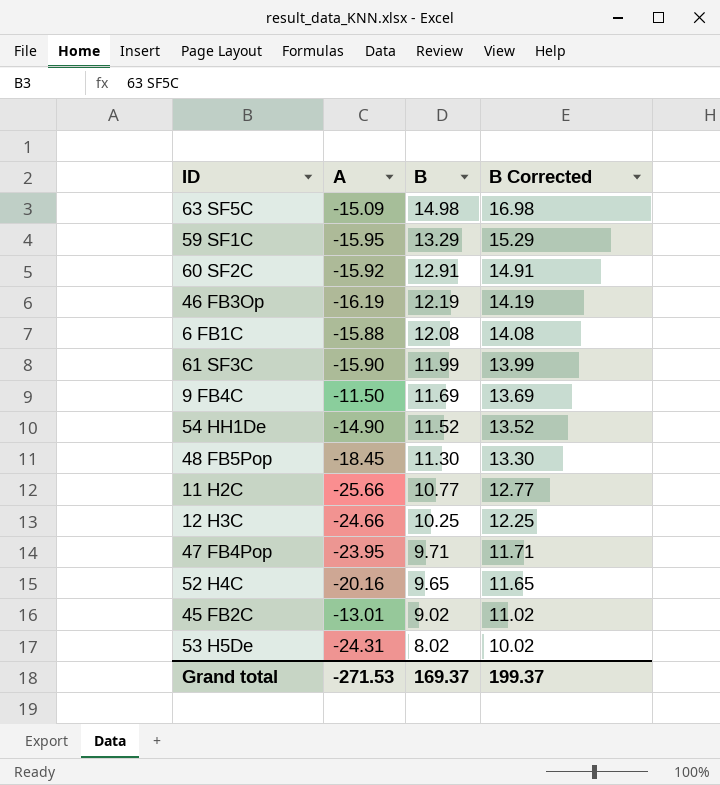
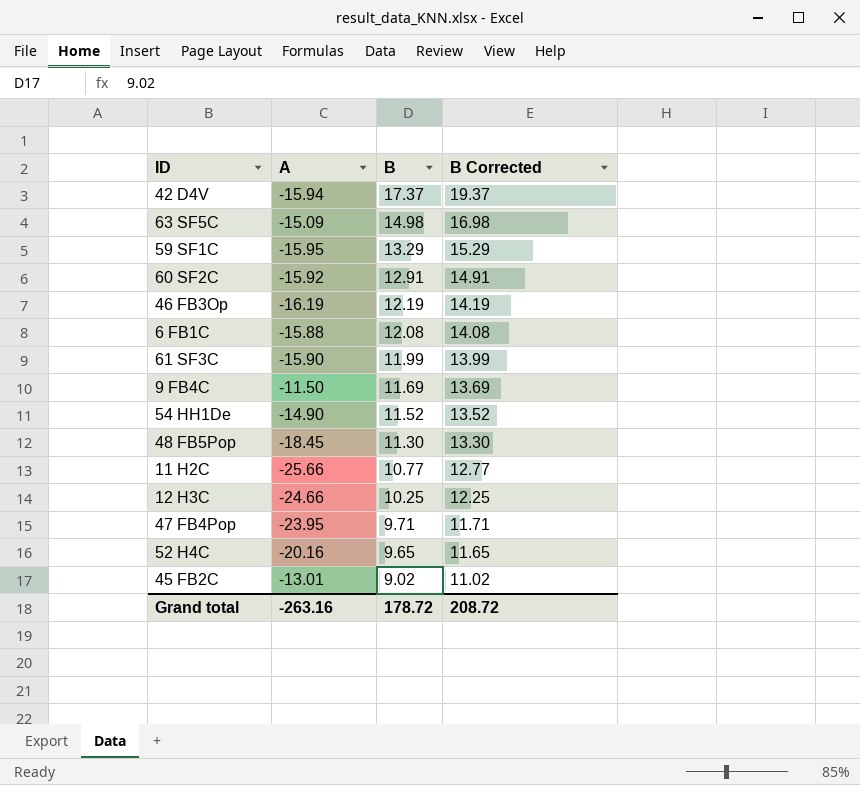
row 53 H5De: -24.31 | 8.02 | 10.02 -> none
row 42 D4V: none -> -15.94 | 17.37 | 19.37
Grand total | A: -271.53 -> -263.16
Grand total | B: 169.37 -> 178.72
Grand total | B Corrected: 199.37 -> 208.72

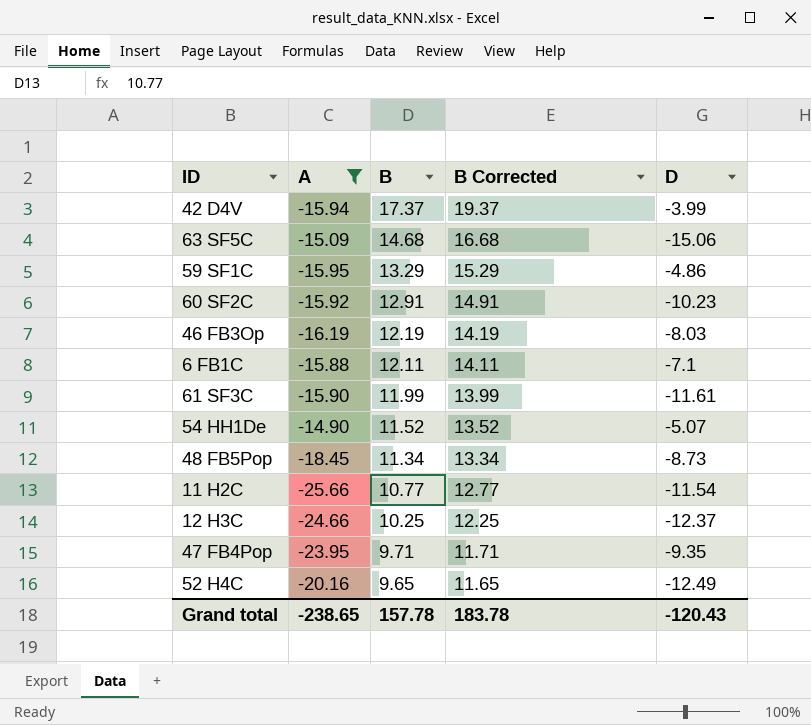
filter: none -> A <= -14.90
column D | position: none -> 5
63 SF5C | B: 14.98 -> 14.68
63 SF5C | B Corrected: 16.98 -> 16.68
6 FB1C | B: 12.08 -> 12.11
6 FB1C | B Corrected: 14.08 -> 14.11
48 FB5Pop | B: 11.30 -> 11.34
48 FB5Pop | B Corrected: 13.30 -> 13.34
Grand total | A: -263.16 -> -238.65
Grand total | B: 178.72 -> 157.78
Grand total | B Corrected: 208.72 -> 183.78

